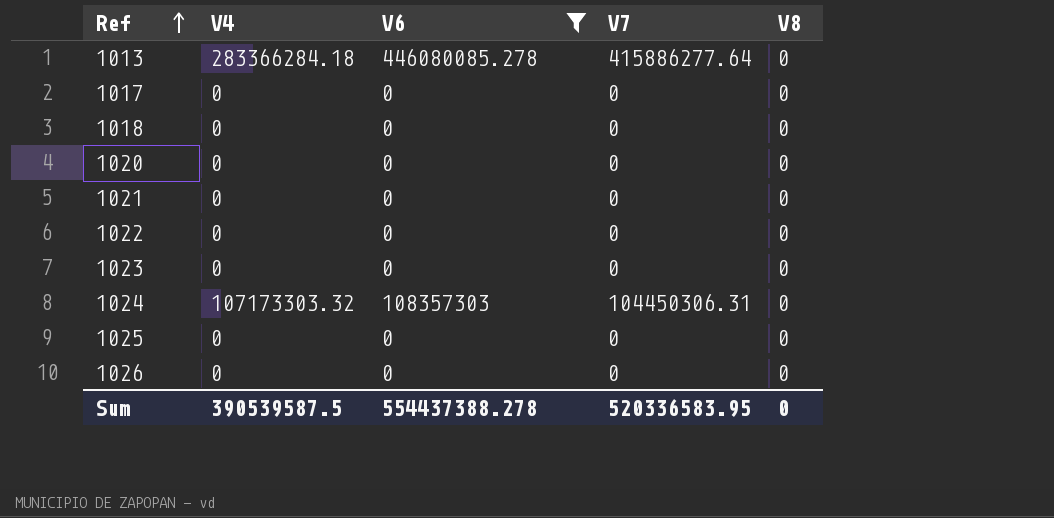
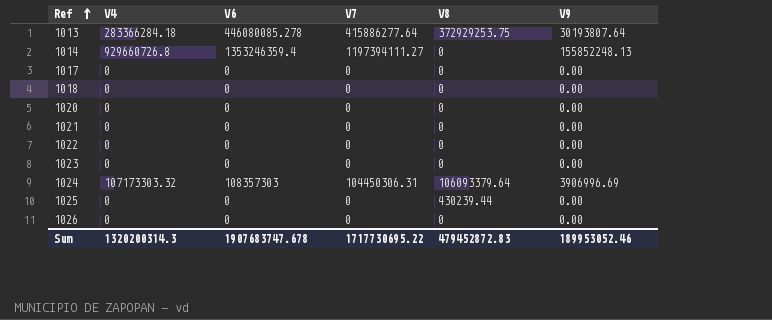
filter: V6 != 1353246359.4 -> none
column V9 | position: none -> 6
1013 | V8: 0 -> 372929253.75
1024 | V8: 0 -> 106093379.64
1025 | V8: 0 -> 430239.44
Sum | V4: 390539587.5 -> 1320200314.3
Sum | V6: 554437388.278 -> 1907683747.678
Sum | V7: 520336583.95 -> 1717730695.22
Sum | V8: 0 -> 479452872.83

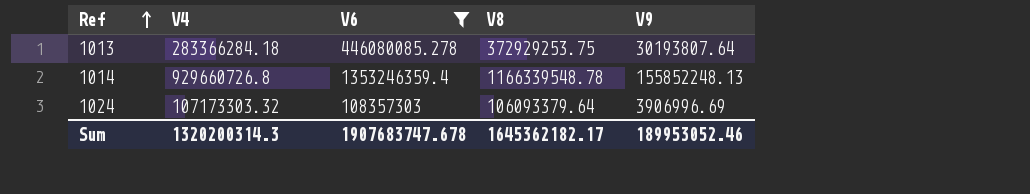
filter: none -> V6 != 0
column V7 | position: 4 -> none
1014 | V8: 0 -> 1166339548.78
Sum | V8: 479452872.83 -> 1645362182.17

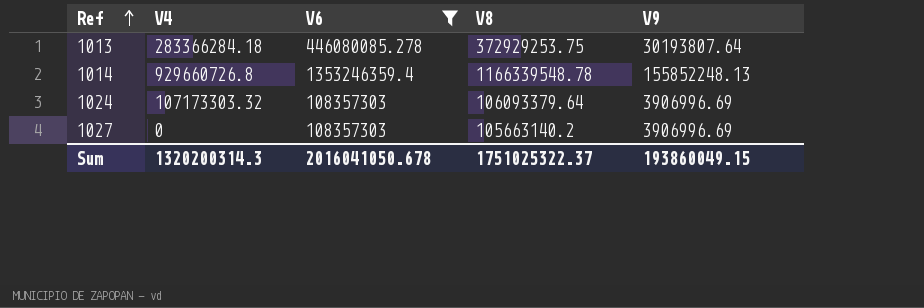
row 1027: none -> 0 | 108357303 | 105663140.2 | 3906996.69
Sum | V6: 1907683747.678 -> 2016041050.678
Sum | V8: 1645362182.17 -> 1751025322.37
Sum | V9: 189953052.46 -> 193860049.15

